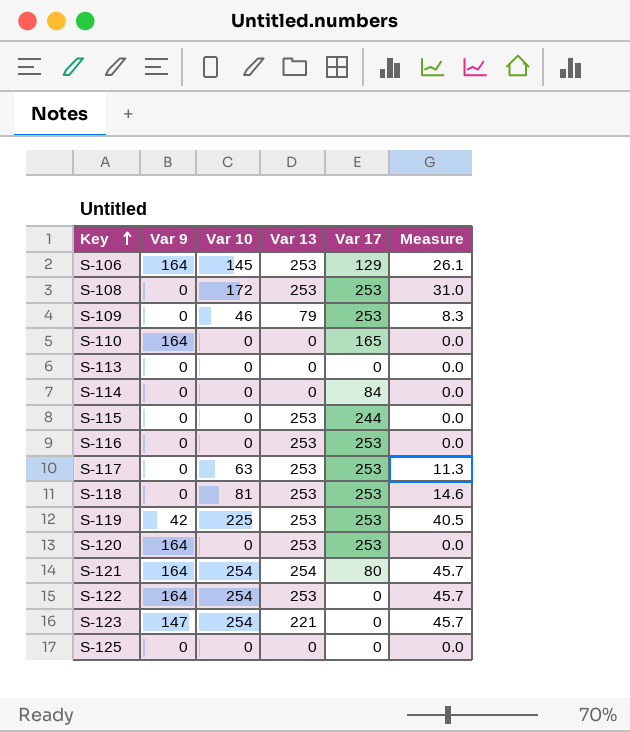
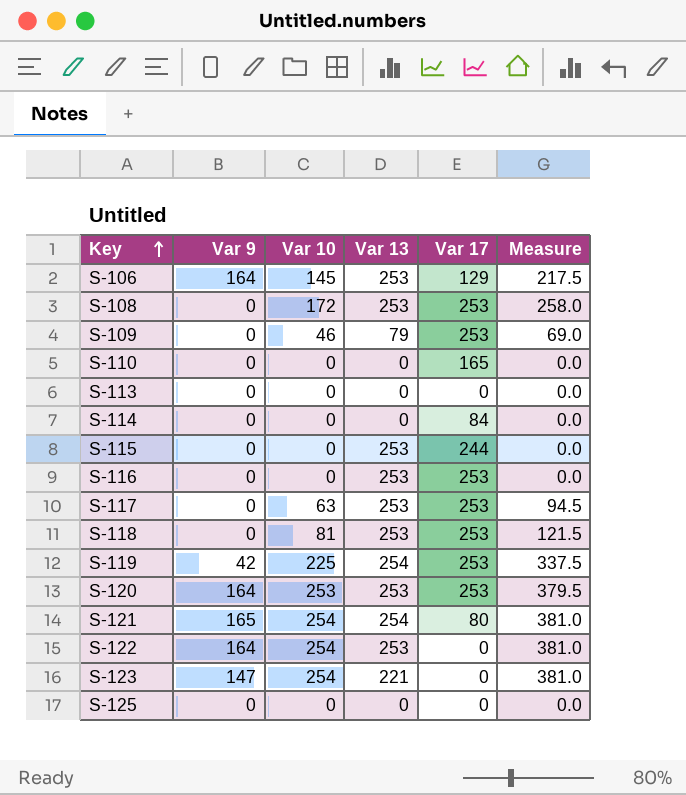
column Measure | formula: [Var 10] * 0.18 -> [Var 10] * 1.5
S-110 | Var 9: 164 -> 0
S-119 | Var 13: 253 -> 254
S-120 | Var 10: 0 -> 253
S-121 | Var 9: 164 -> 165

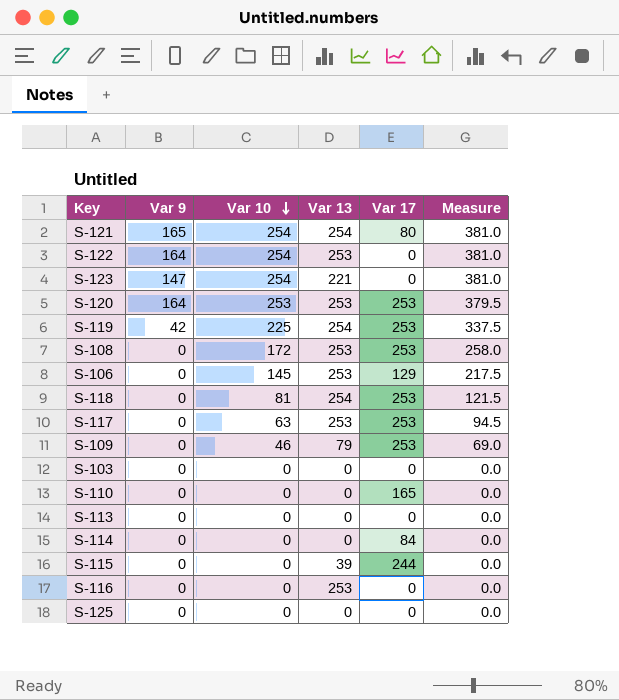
row order: Key ascending -> Var 10 descending
S-106 | Var 9: 164 -> 0
S-118 | Var 13: 253 -> 254
row S-103: none -> 0 | 0 | 0 | 0 | 0.0
S-115 | Var 13: 253 -> 39
S-116 | Var 17: 253 -> 0

